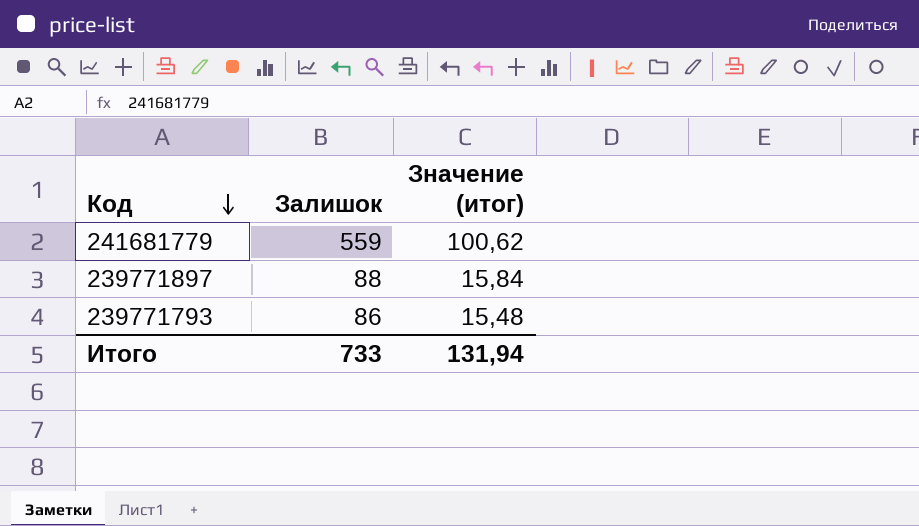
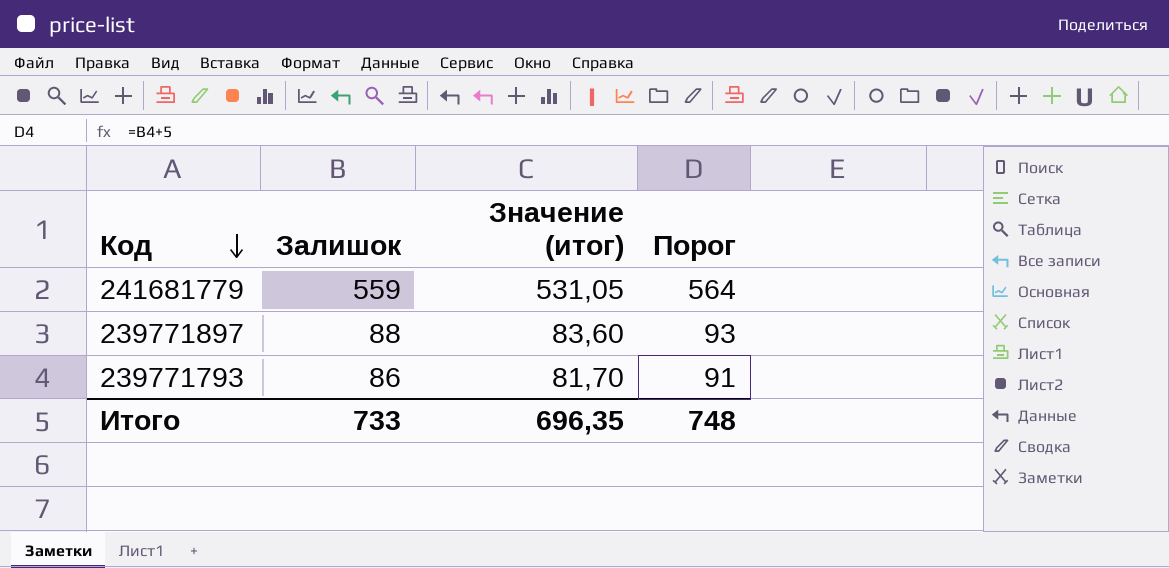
column Значение (итог) | formula: [Залишок] * 0,18 -> [Залишок] * 0,95
column Порог | formula: none -> [Залишок] + 5
Итого | Значение (итог): 131,94 -> 696,35

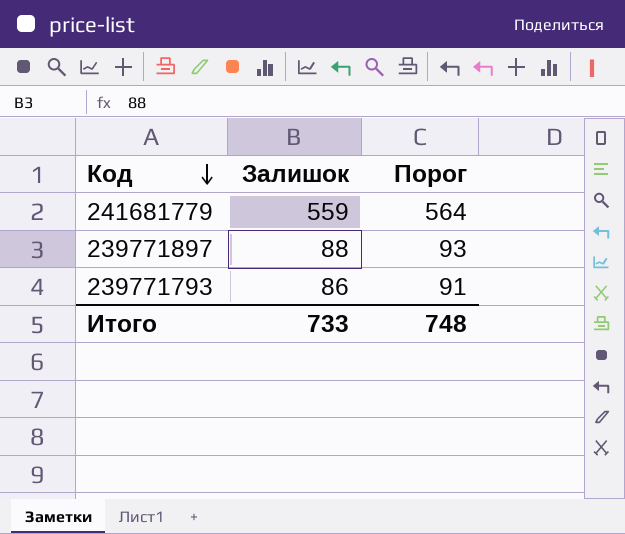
column Значение (итог) | formula: [Залишок] * 0,95 -> none

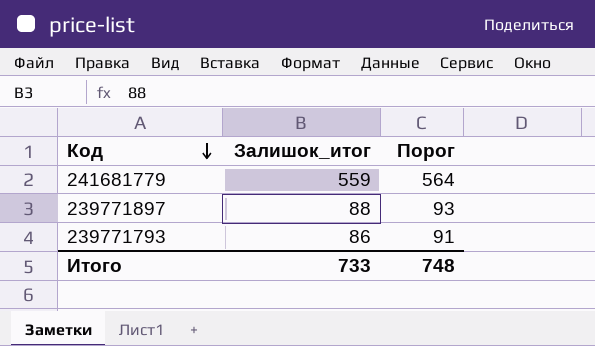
column name: Залишок -> Залишок_итог

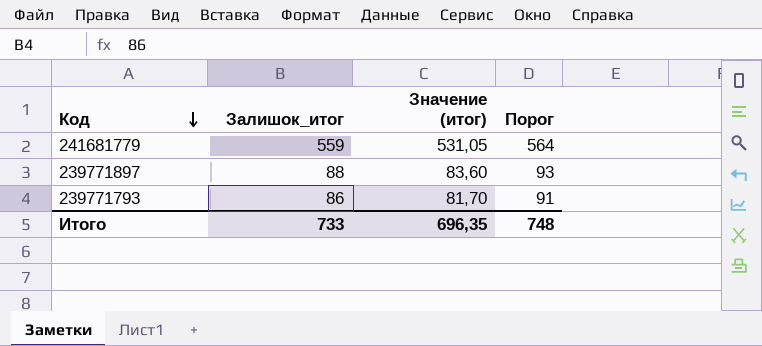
column Значение (итог) | formula: none -> [Залишок_итог] * 0,95

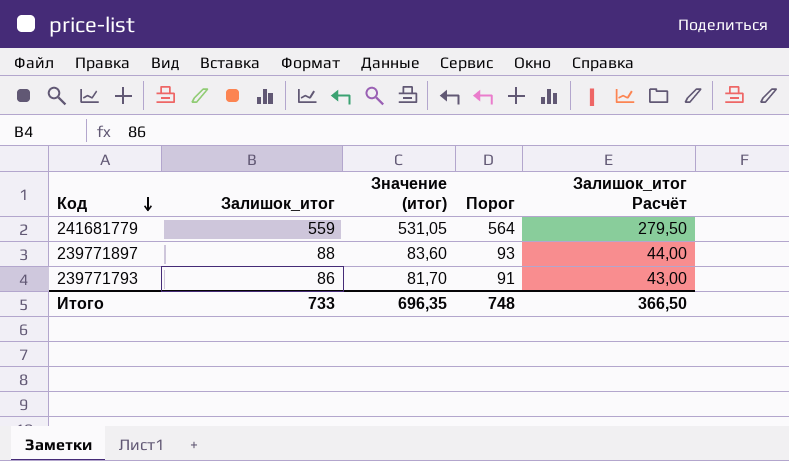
column Залишок_итог Расчёт | formula: none -> [Залишок_итог] * 0,5

